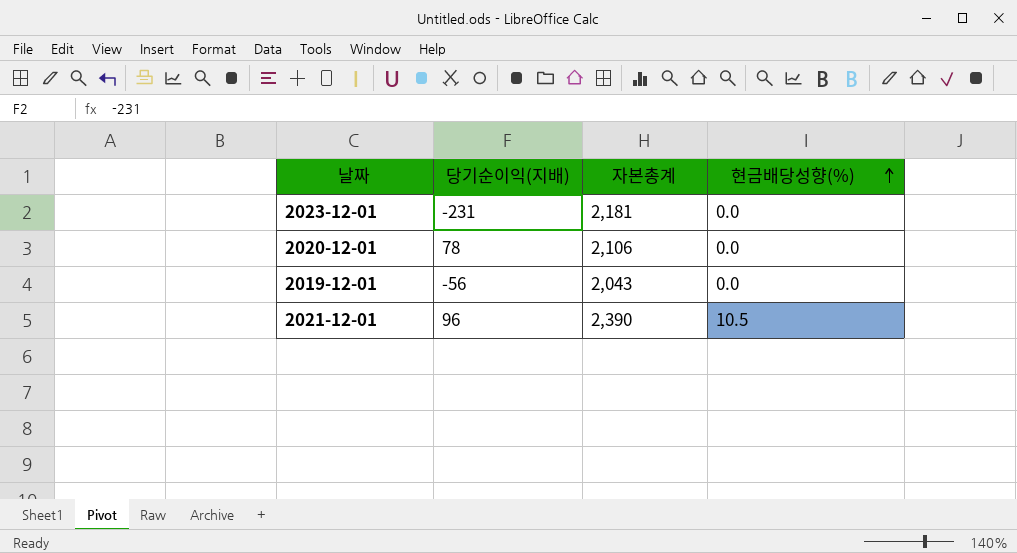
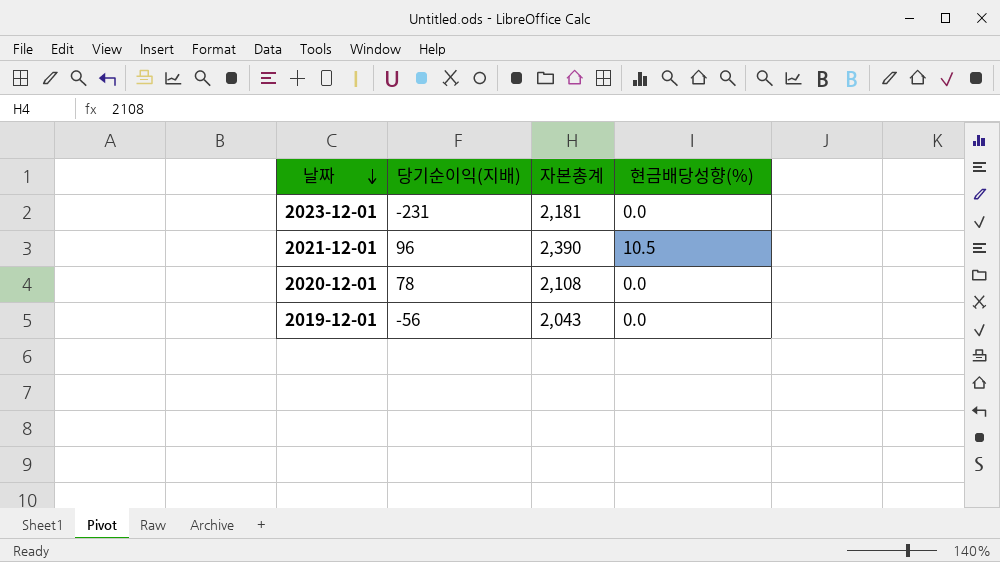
row order: 현금배당성향(%) ascending -> 날짜 descending
2020-12-01 | 자본총계: 2,106 -> 2,108

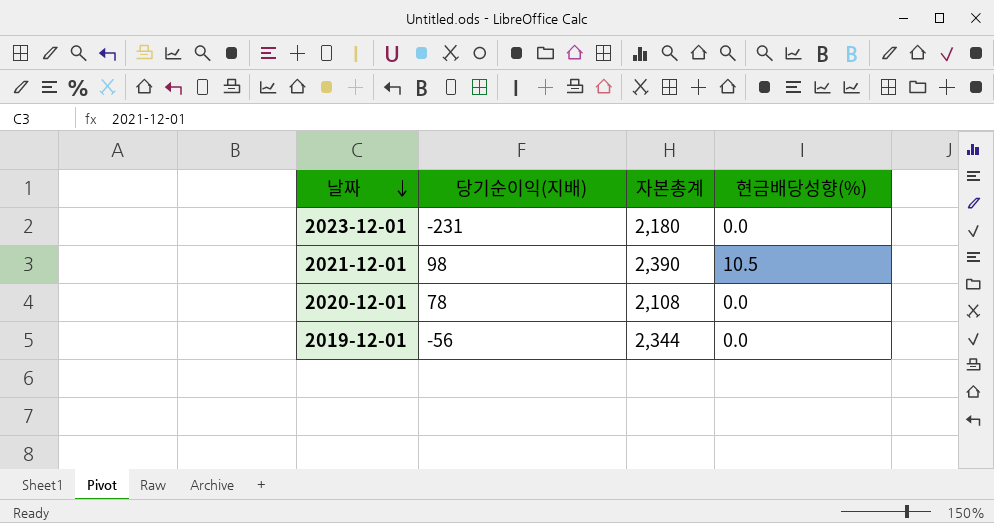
2023-12-01 | 자본총계: 2,181 -> 2,180
2021-12-01 | 당기순이익(지배): 96 -> 98
2019-12-01 | 자본총계: 2,043 -> 2,344

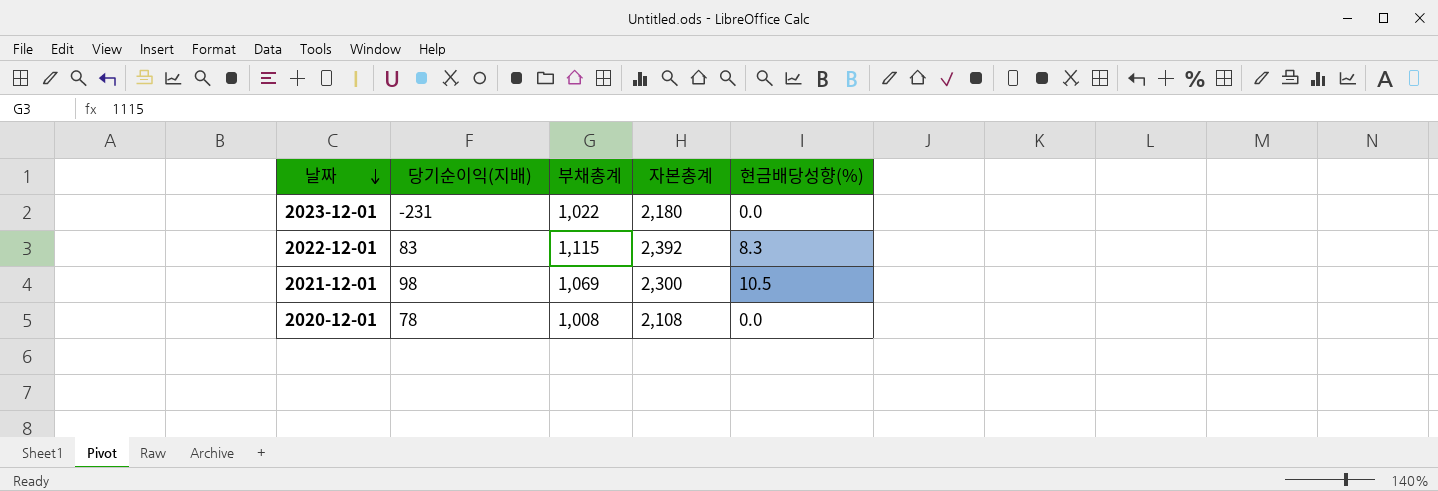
column 부채총계 | position: none -> 3
row 2019-12-01: -56 | 2,344 | 0.0 -> none
row 2022-12-01: none -> 83 | 1,115 | 2,392 | 8.3
2021-12-01 | 자본총계: 2,390 -> 2,300

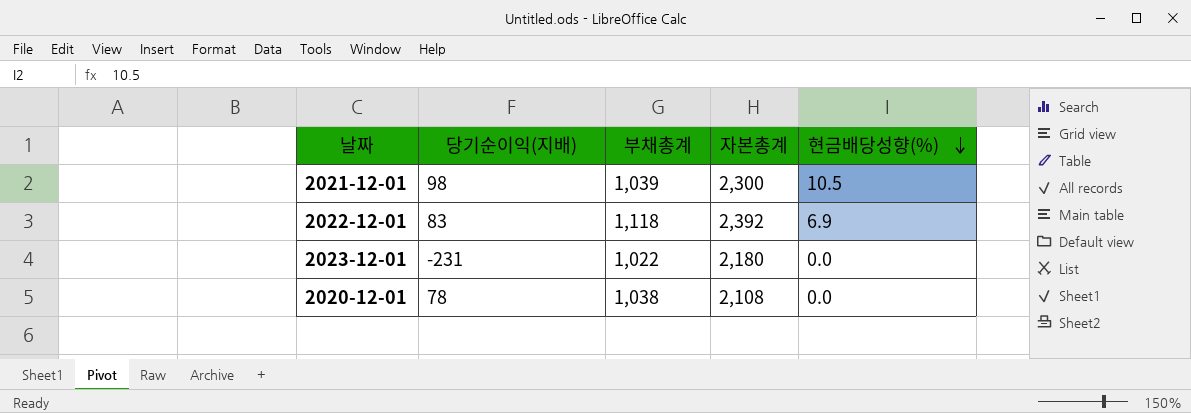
row order: 날짜 descending -> 현금배당성향(%) descending
2021-12-01 | 부채총계: 1,069 -> 1,039
2022-12-01 | 부채총계: 1,115 -> 1,118
2022-12-01 | 현금배당성향(%): 8.3 -> 6.9
2020-12-01 | 부채총계: 1,008 -> 1,038

